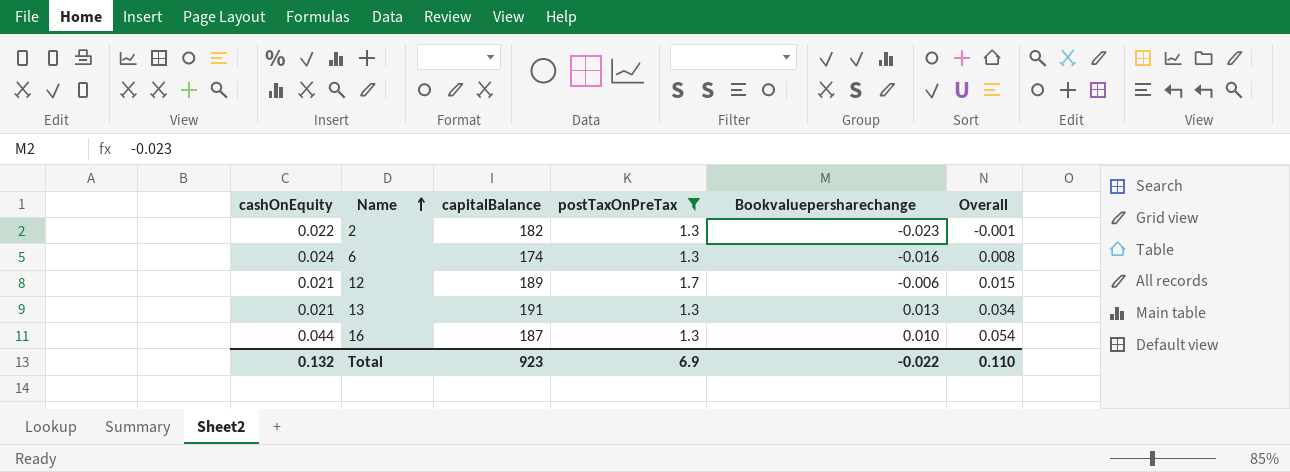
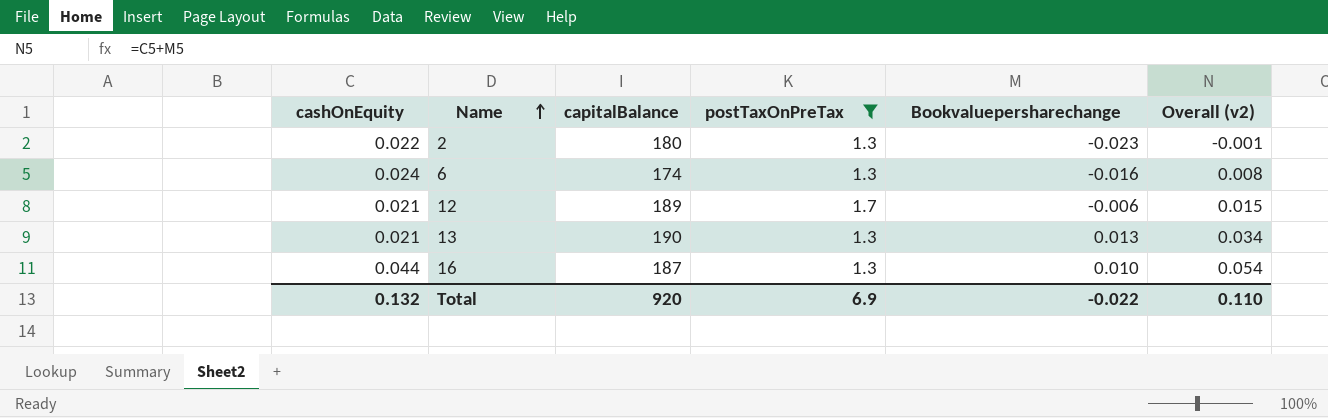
column name: Overall -> Overall (v2)
2 | capitalBalance: 182 -> 180
13 | capitalBalance: 191 -> 190
Total | capitalBalance: 923 -> 920

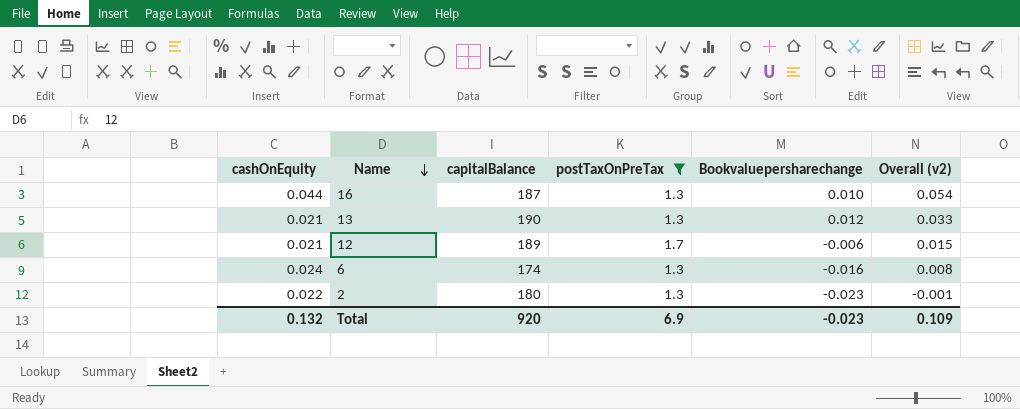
row order: Name ascending -> Name descending
13 | Bookvaluepersharechange: 0.013 -> 0.012
13 | Overall (v2): 0.034 -> 0.033
Total | Bookvaluepersharechange: -0.022 -> -0.023
Total | Overall (v2): 0.110 -> 0.109

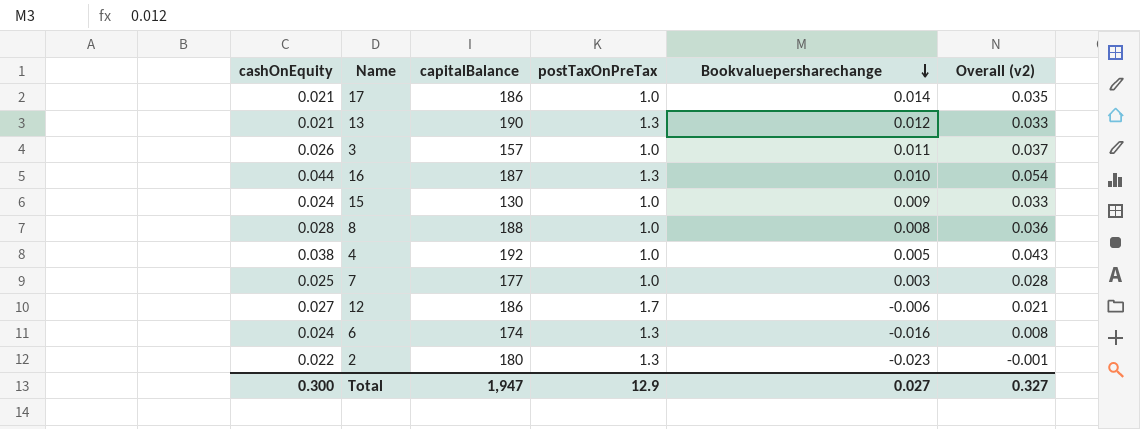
filter: postTaxOnPreTax != 1.0 -> none
row order: Name descending -> Bookvaluepersharechange descending
12 | cashOnEquity: 0.021 -> 0.027
12 | capitalBalance: 189 -> 186
12 | Overall (v2): 0.015 -> 0.021
Total | cashOnEquity: 0.132 -> 0.300
Total | capitalBalance: 920 -> 1,947
Total | postTaxOnPreTax: 6.9 -> 12.9
Total | Bookvaluepersharechange: -0.023 -> 0.027
Total | Overall (v2): 0.109 -> 0.327

